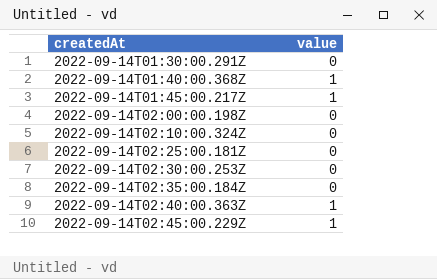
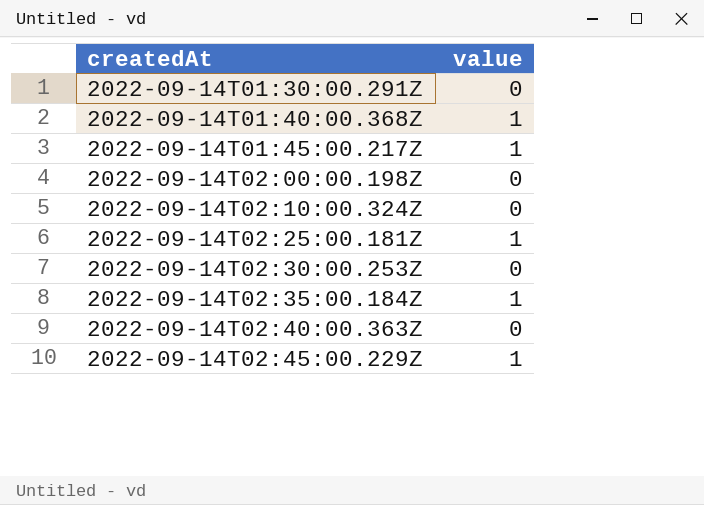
2022-09-14T02:25:00.181Z | value: 0 -> 1
2022-09-14T02:35:00.184Z | value: 0 -> 1
2022-09-14T02:40:00.363Z | value: 1 -> 0

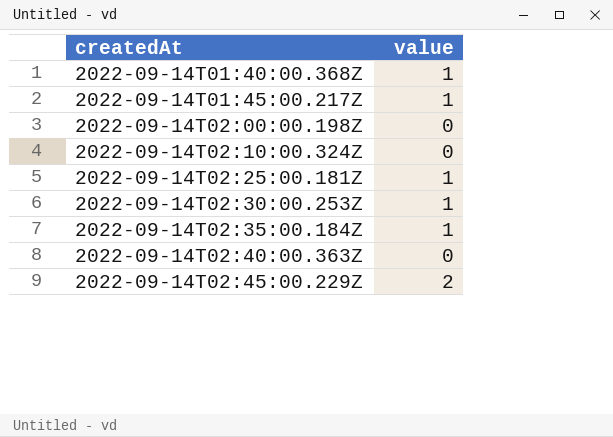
row 2022-09-14T01:30:00.291Z: 0 -> none
2022-09-14T02:30:00.253Z | value: 0 -> 1
2022-09-14T02:45:00.229Z | value: 1 -> 2

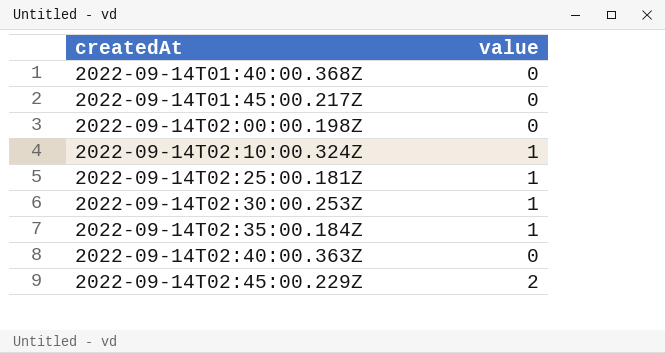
2022-09-14T01:40:00.368Z | value: 1 -> 0
2022-09-14T01:45:00.217Z | value: 1 -> 0
2022-09-14T02:10:00.324Z | value: 0 -> 1

